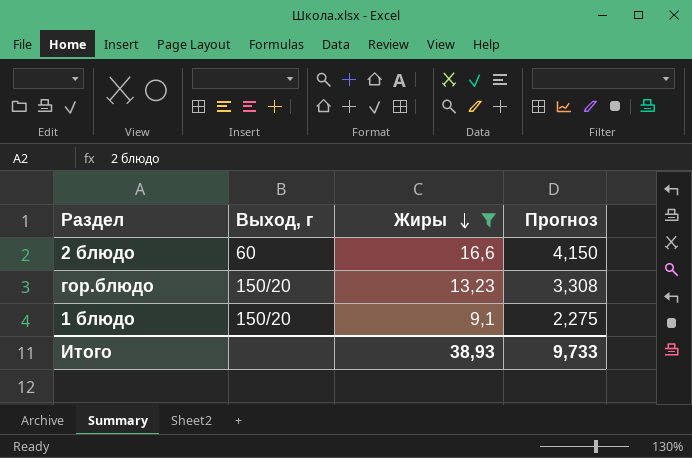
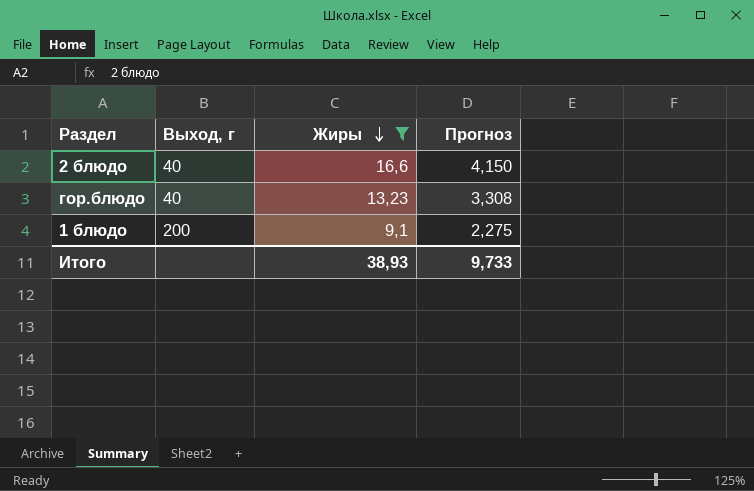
2 блюдо | Выход, г: 60 -> 40
гор.блюдо | Выход, г: 150/20 -> 40
1 блюдо | Выход, г: 150/20 -> 200

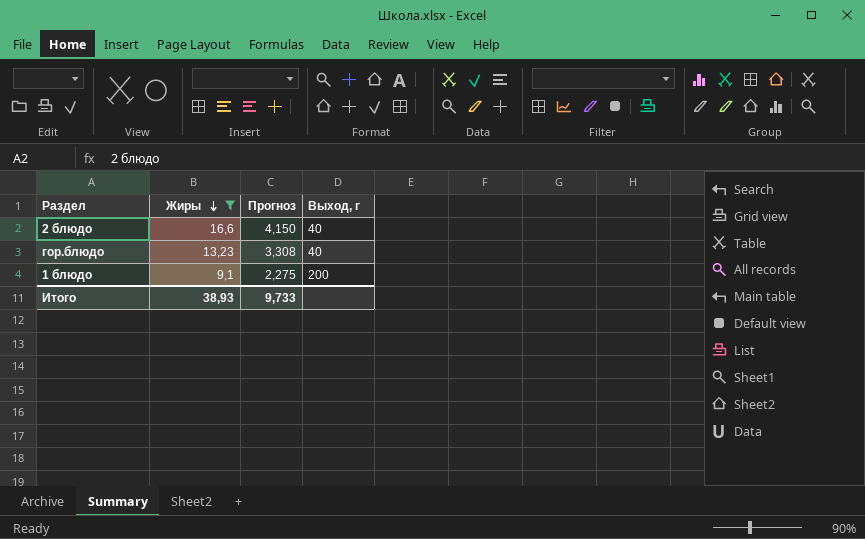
column Выход, г | position: 2 -> 4

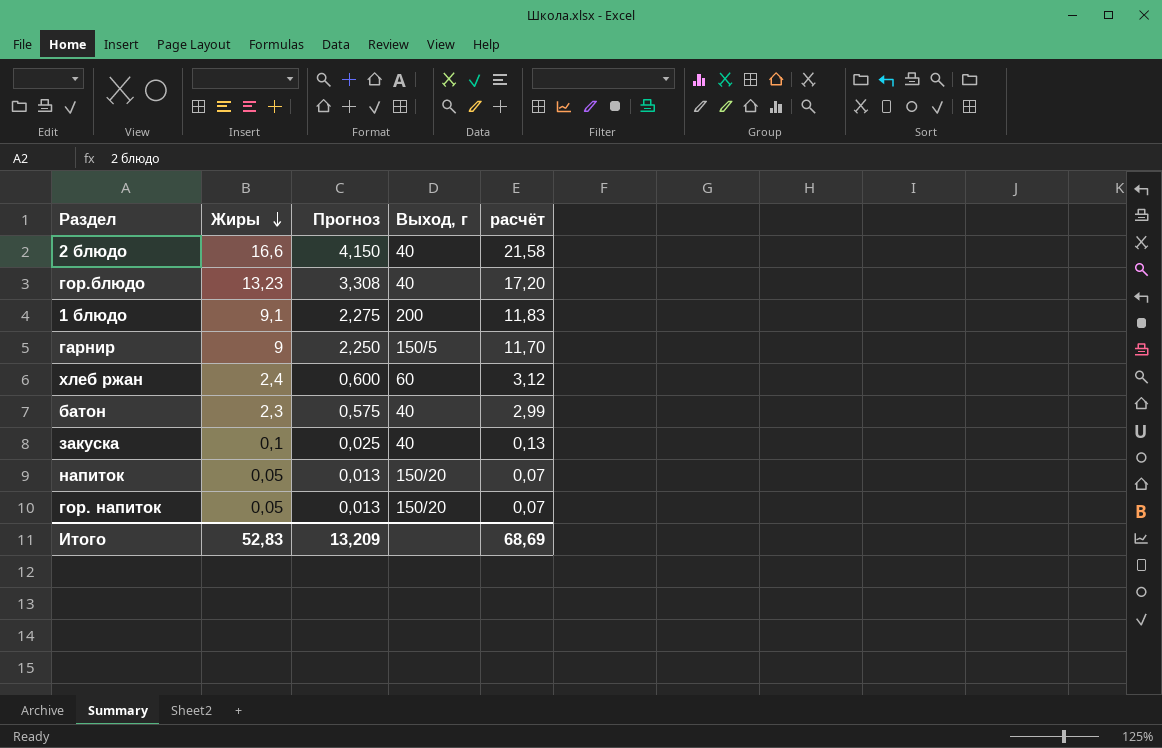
filter: Жиры >= 9,1 -> none
column расчёт | formula: none -> [Жиры] * 1,3
Итого | Жиры: 38,93 -> 52,83
Итого | Прогноз: 9,733 -> 13,209

